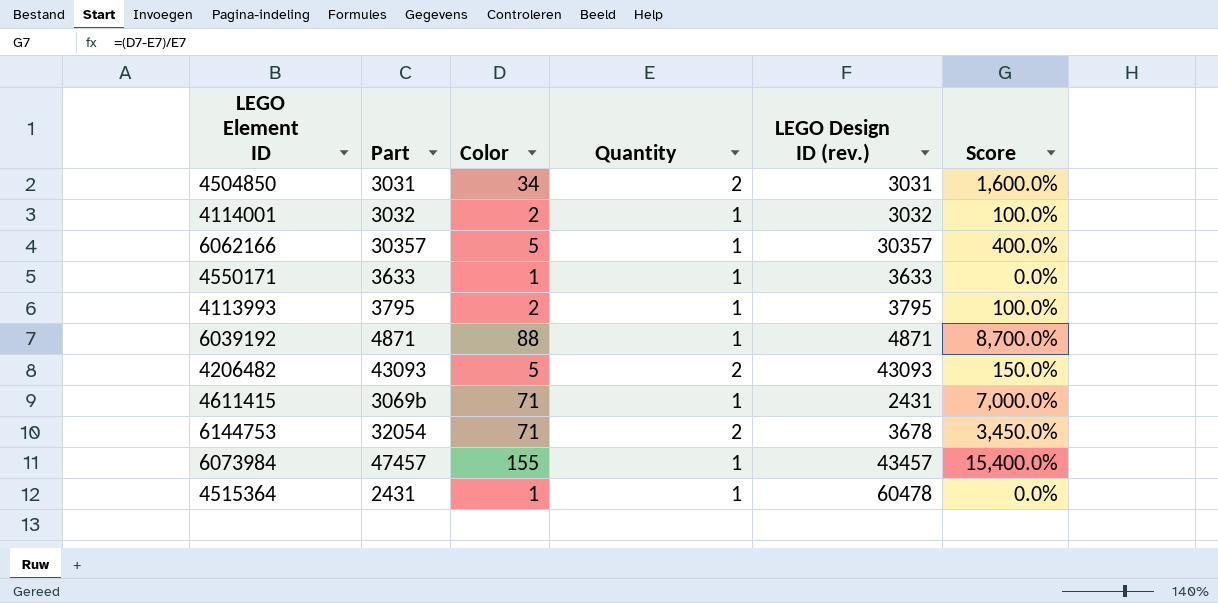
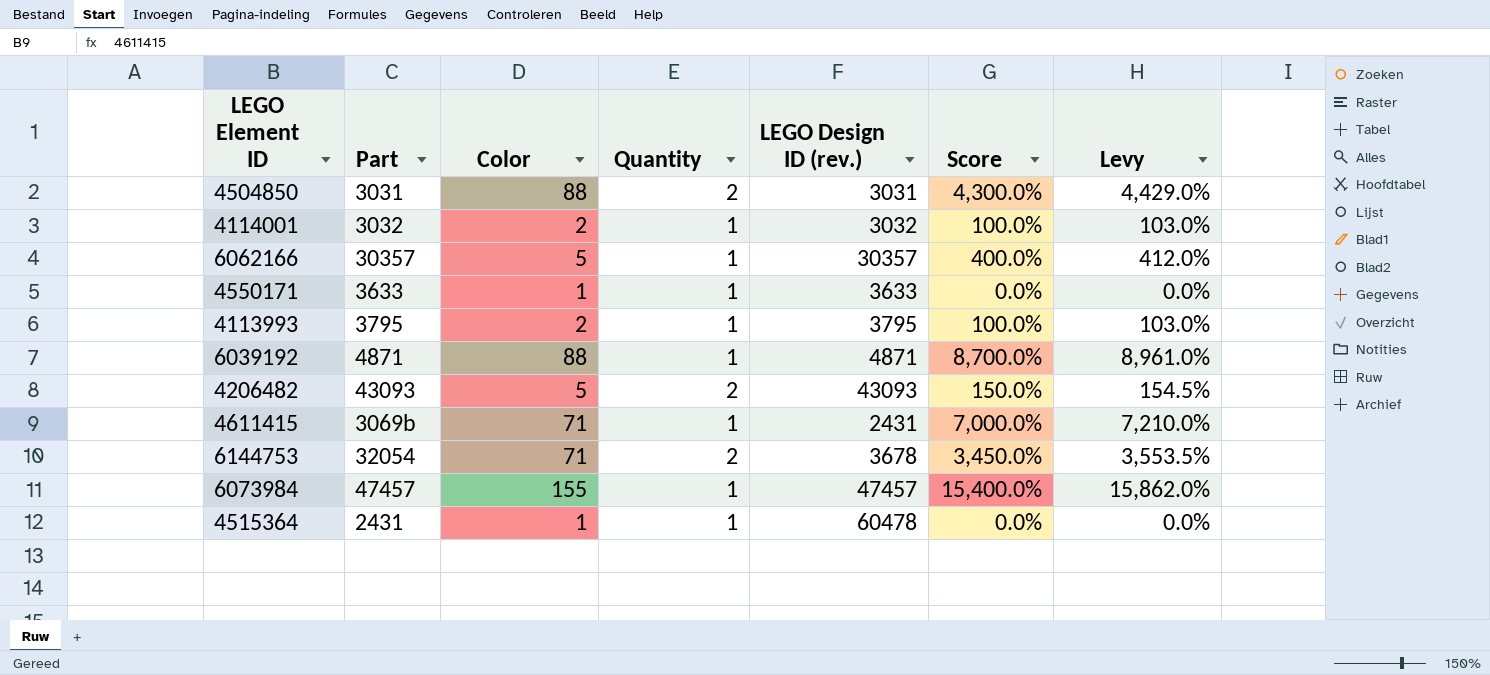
column Levy | formula: none -> [Score] * 1.03
4504850 | Color: 34 -> 88
4504850 | Score: 1,600.0% -> 4,300.0%
6073984 | LEGO Design ID (rev.): 43457 -> 47457

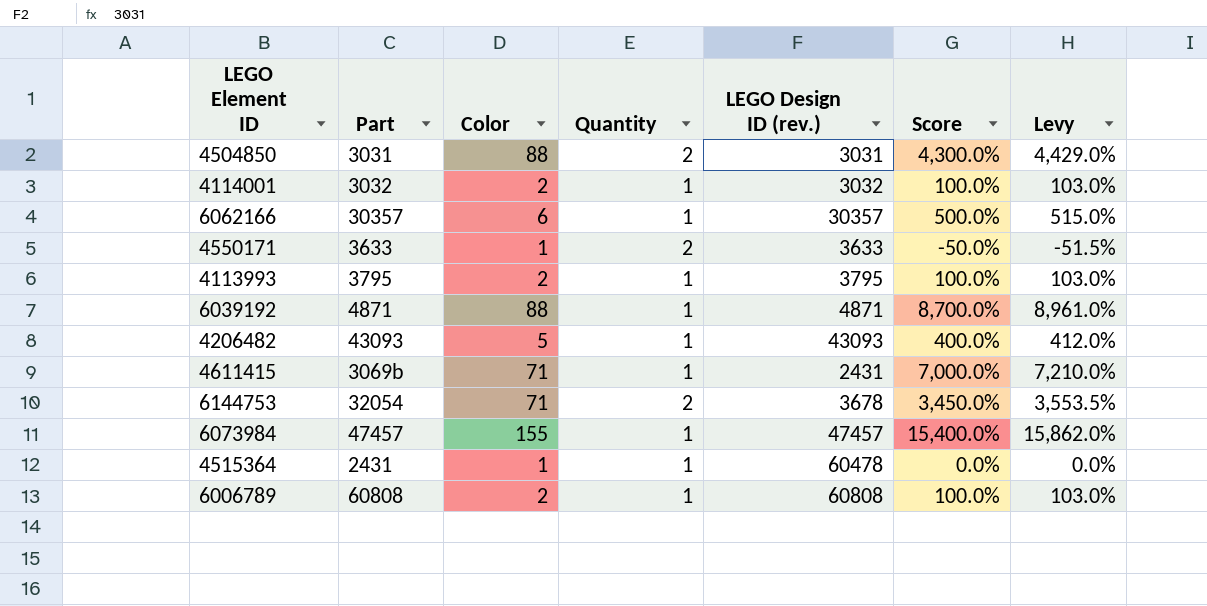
6062166 | Color: 5 -> 6
6062166 | Score: 400.0% -> 500.0%
6062166 | Levy: 412.0% -> 515.0%
4550171 | Quantity: 1 -> 2
4550171 | Score: 0.0% -> -50.0%
4550171 | Levy: 0.0% -> -51.5%
4206482 | Quantity: 2 -> 1
4206482 | Score: 150.0% -> 400.0%
4206482 | Levy: 154.5% -> 412.0%
row 6006789: none -> 60808 | 2 | 1 | 60808 | 100.0% | 103.0%

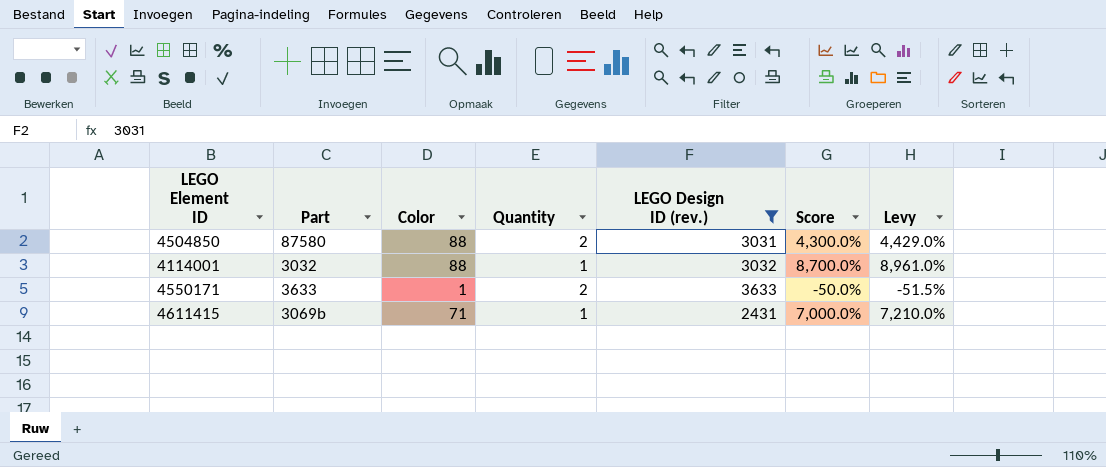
filter: none -> LEGO Design ID (rev.) <= 3633
4504850 | Part: 3031 -> 87580
4114001 | Color: 2 -> 88
4114001 | Score: 100.0% -> 8,700.0%
4114001 | Levy: 103.0% -> 8,961.0%

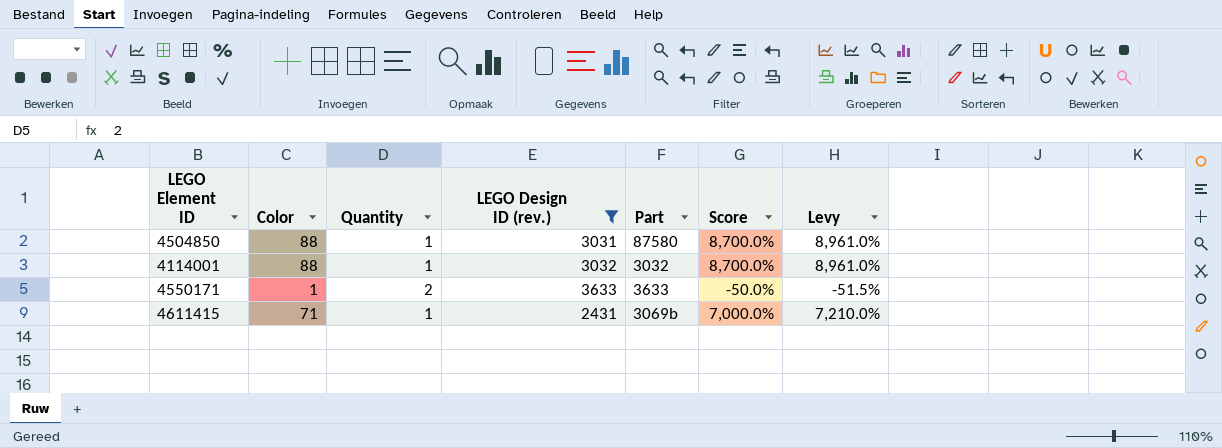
column Part | position: 2 -> 5
4504850 | Quantity: 2 -> 1
4504850 | Score: 4,300.0% -> 8,700.0%
4504850 | Levy: 4,429.0% -> 8,961.0%

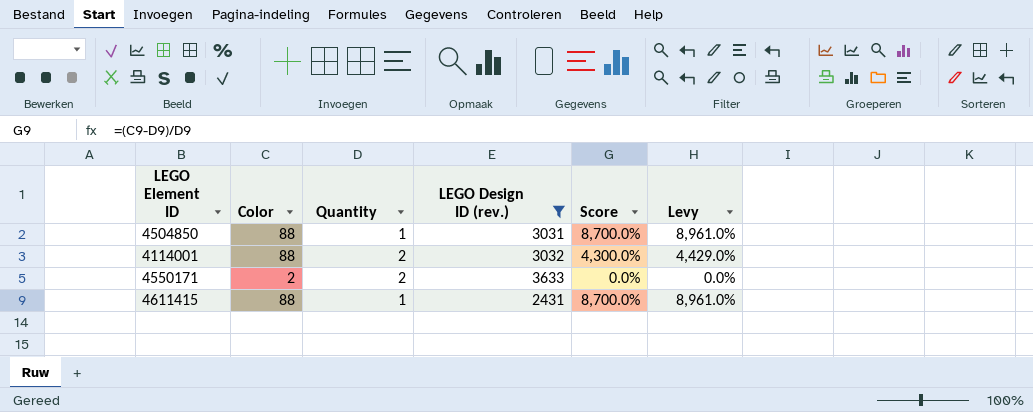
column Part | position: 5 -> none
4114001 | Quantity: 1 -> 2
4114001 | Score: 8,700.0% -> 4,300.0%
4114001 | Levy: 8,961.0% -> 4,429.0%
4550171 | Color: 1 -> 2
4550171 | Score: -50.0% -> 0.0%
4550171 | Levy: -51.5% -> 0.0%
4611415 | Color: 71 -> 88
4611415 | Score: 7,000.0% -> 8,700.0%
4611415 | Levy: 7,210.0% -> 8,961.0%

